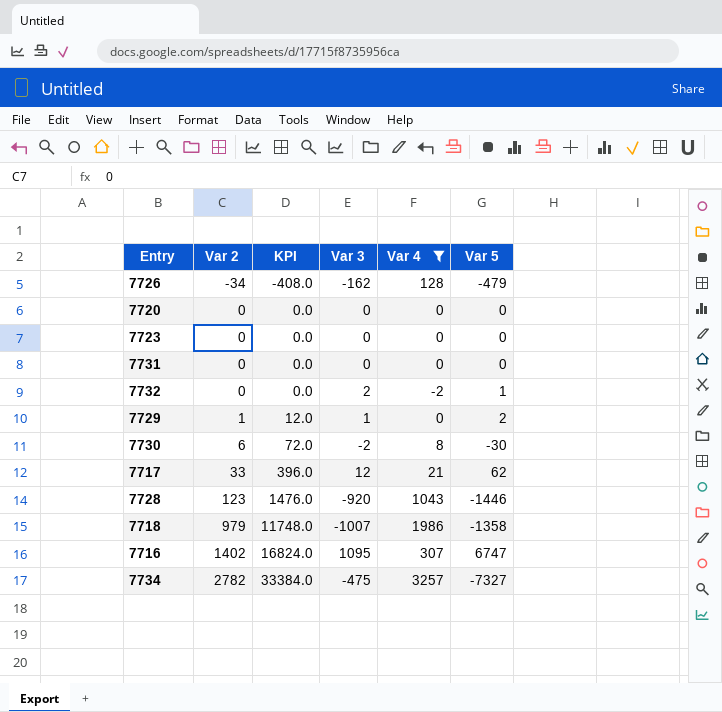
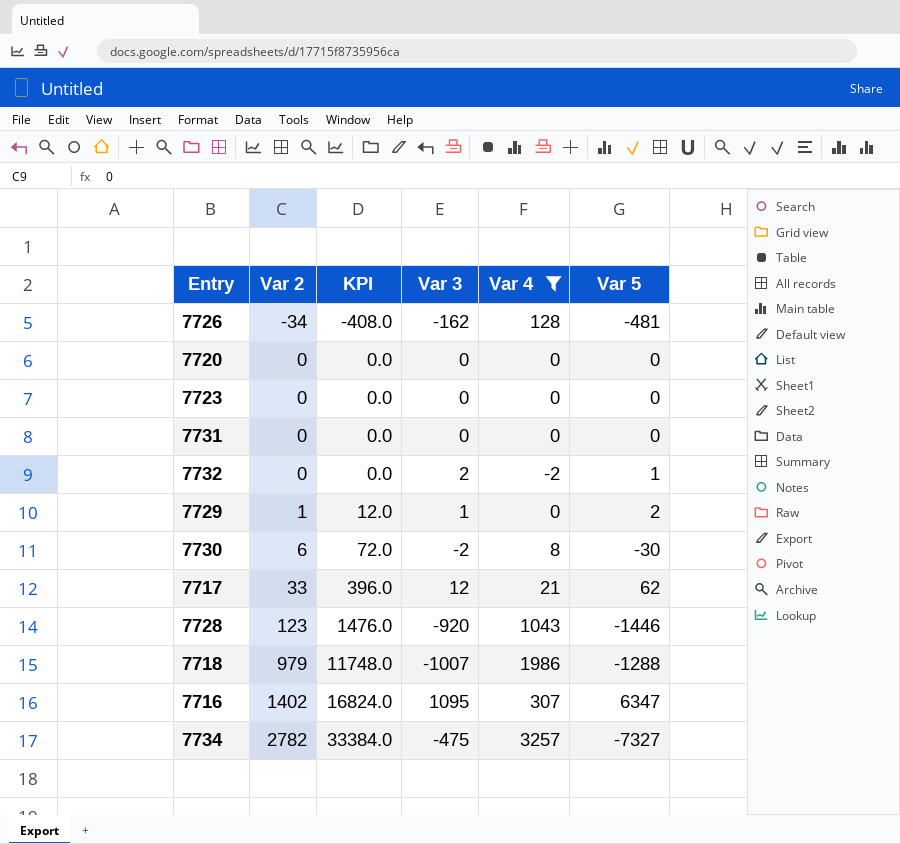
7726 | Var 5: -479 -> -481
7718 | Var 5: -1358 -> -1288
7716 | Var 5: 6747 -> 6347

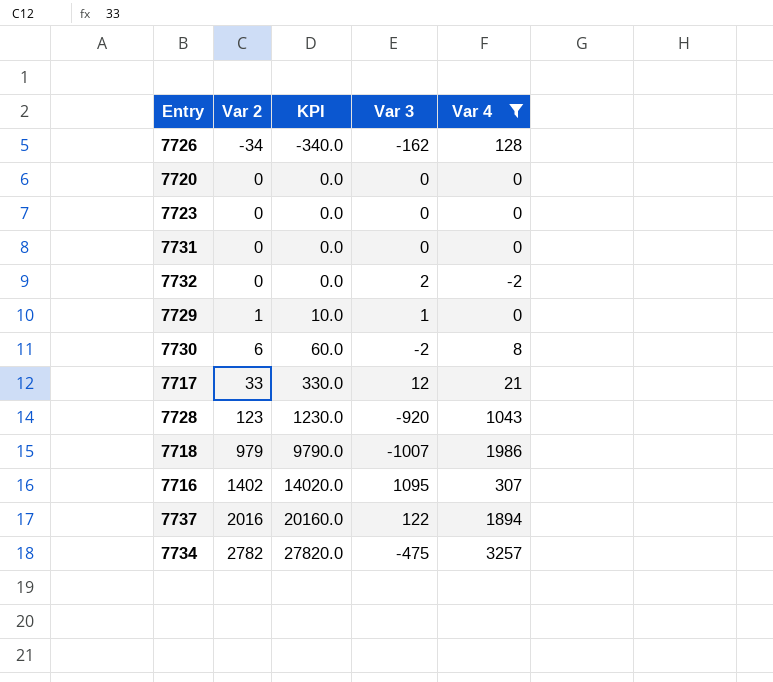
column Var 5 | position: 6 -> none
column KPI | formula: [Var 2] * 12 -> [Var 2] * 10
row 7737: none -> 2016 | 20160.0 | 122 | 1894

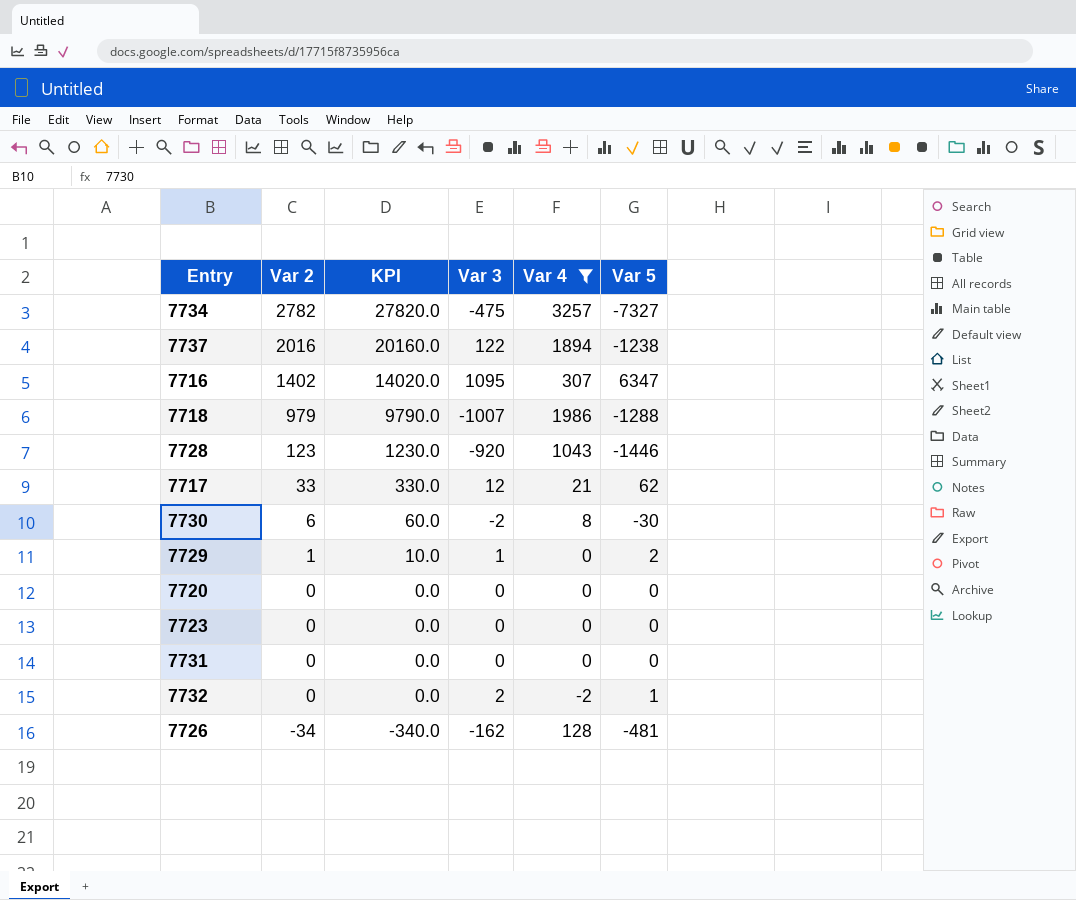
row order: Var 2 ascending -> Var 2 descending
column Var 5 | position: none -> 6

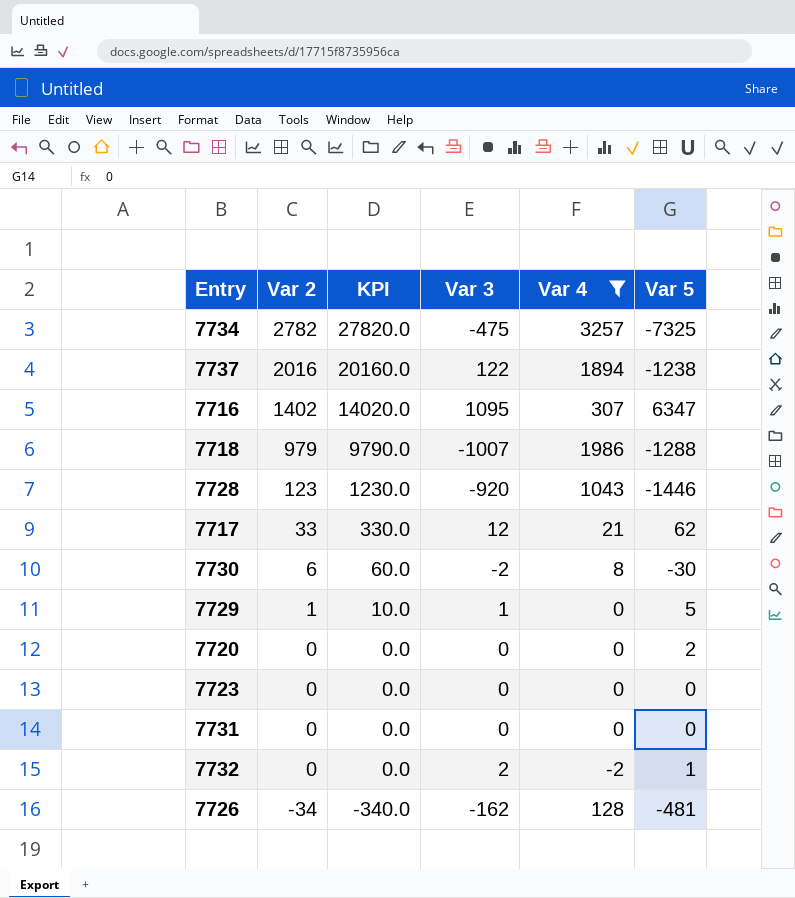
7734 | Var 5: -7327 -> -7325
7729 | Var 5: 2 -> 5
7720 | Var 5: 0 -> 2

